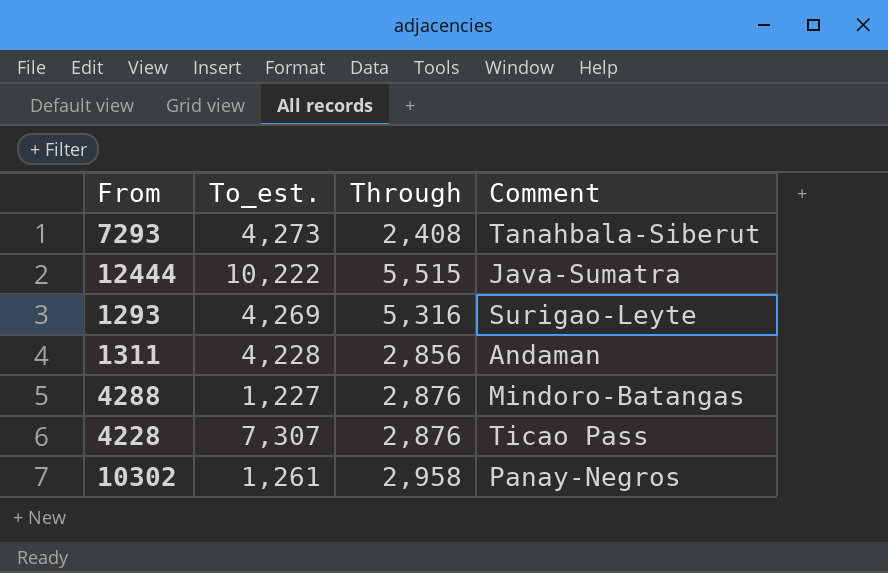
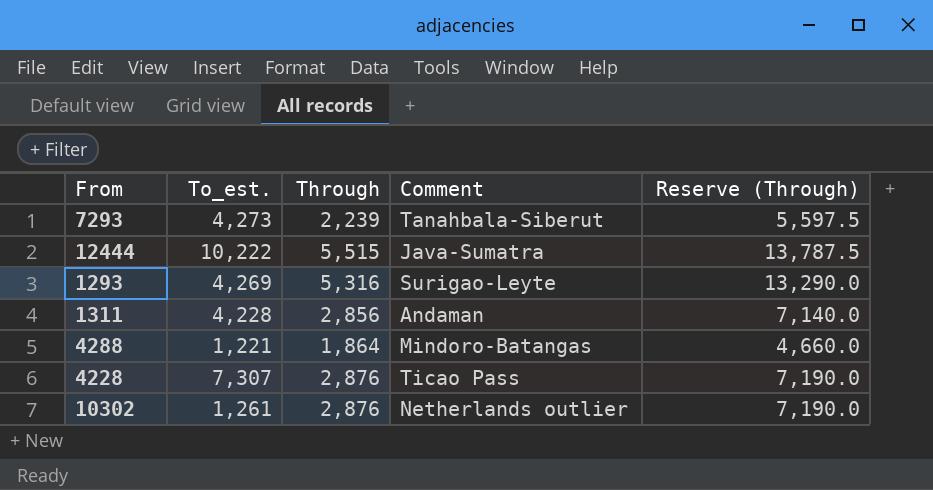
column Reserve (Through) | formula: none -> [Through] * 2.5
7293 | Through: 2,408 -> 2,239
4288 | To_est.: 1,227 -> 1,221
4288 | Through: 2,876 -> 1,864
10302 | Through: 2,958 -> 2,876
10302 | Comment: Panay-Negros -> Netherlands outlier

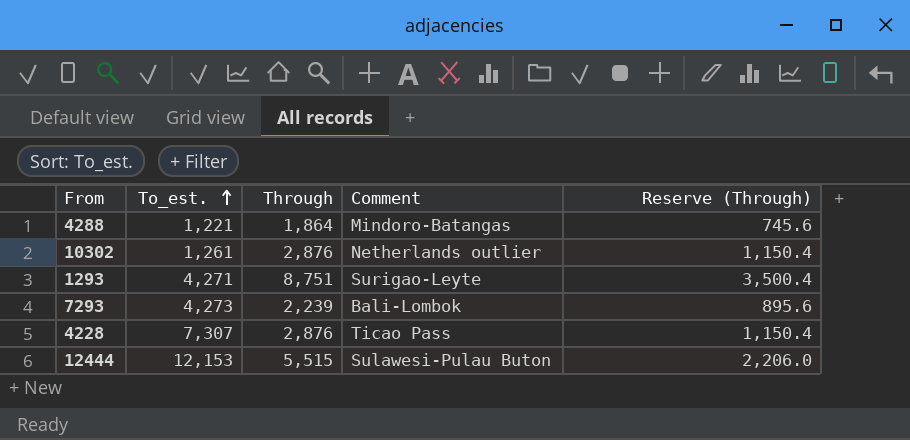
row order: none -> To_est. ascending
column Reserve (Through) | formula: [Through] * 2.5 -> [Through] * 0.4
row 1311: 4,228 | 2,856 | Andaman | 7,140.0 -> none
1293 | To_est.: 4,269 -> 4,271
1293 | Through: 5,316 -> 8,751
7293 | Comment: Tanahbala-Siberut -> Bali-Lombok
12444 | To_est.: 10,222 -> 12,153
12444 | Comment: Java-Sumatra -> Sulawesi-Pulau Buton

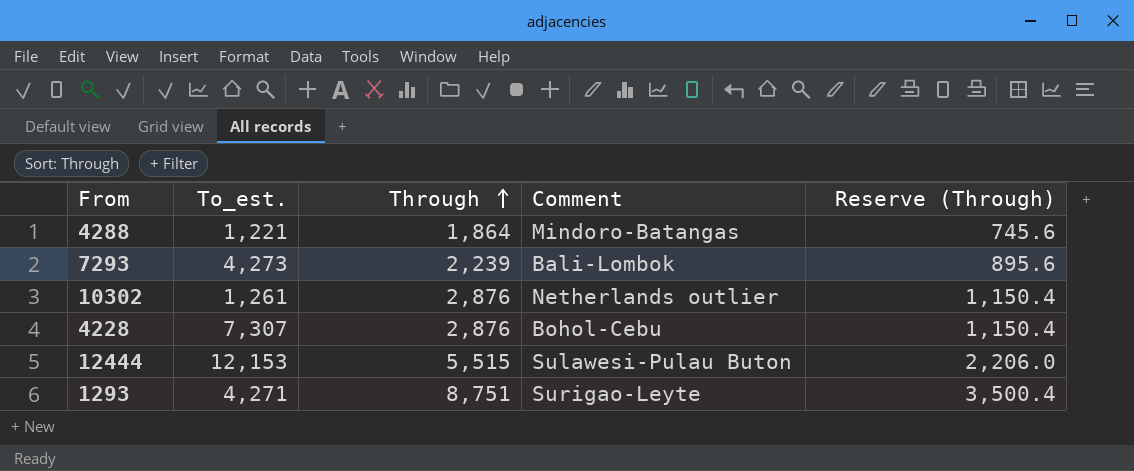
row order: To_est. ascending -> Through ascending
4228 | Comment: Ticao Pass -> Bohol-Cebu

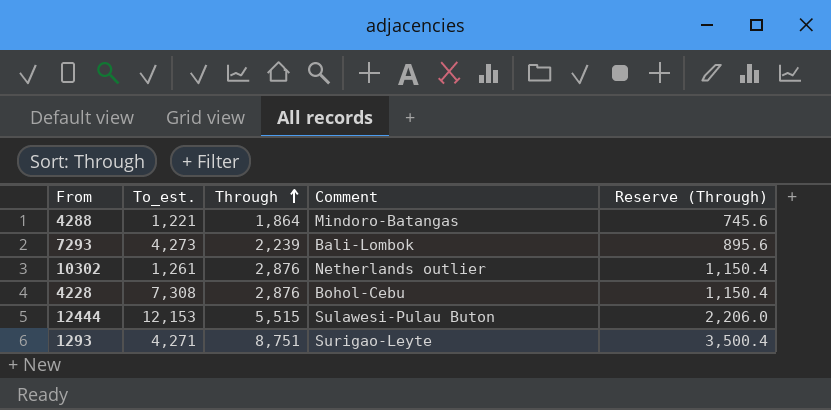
4228 | To_est.: 7,307 -> 7,308

